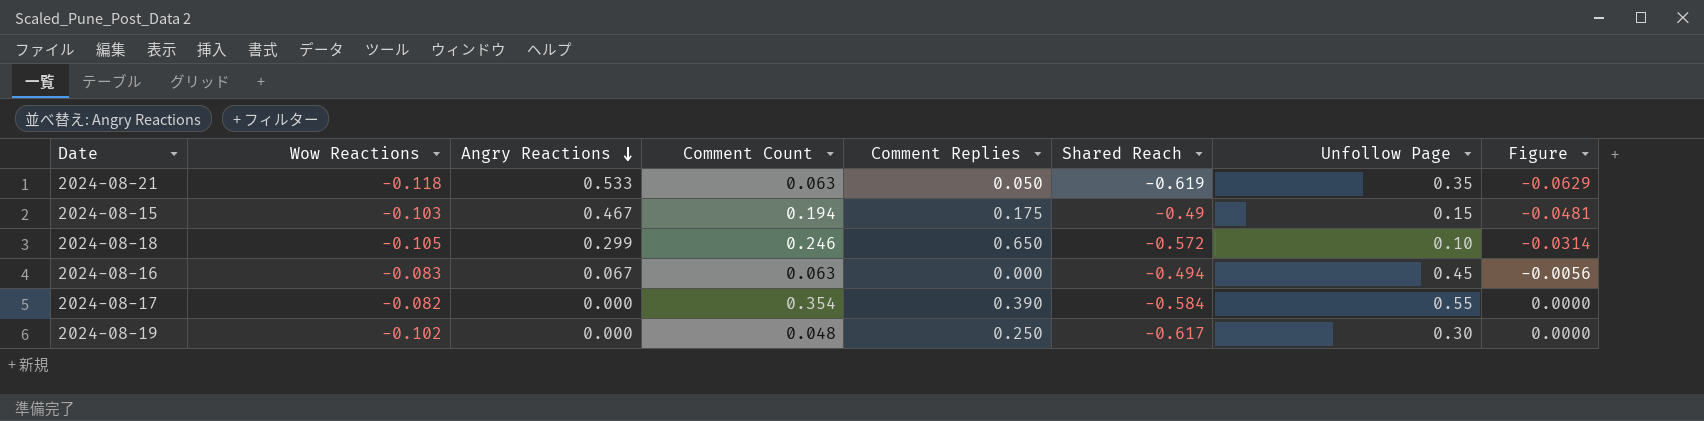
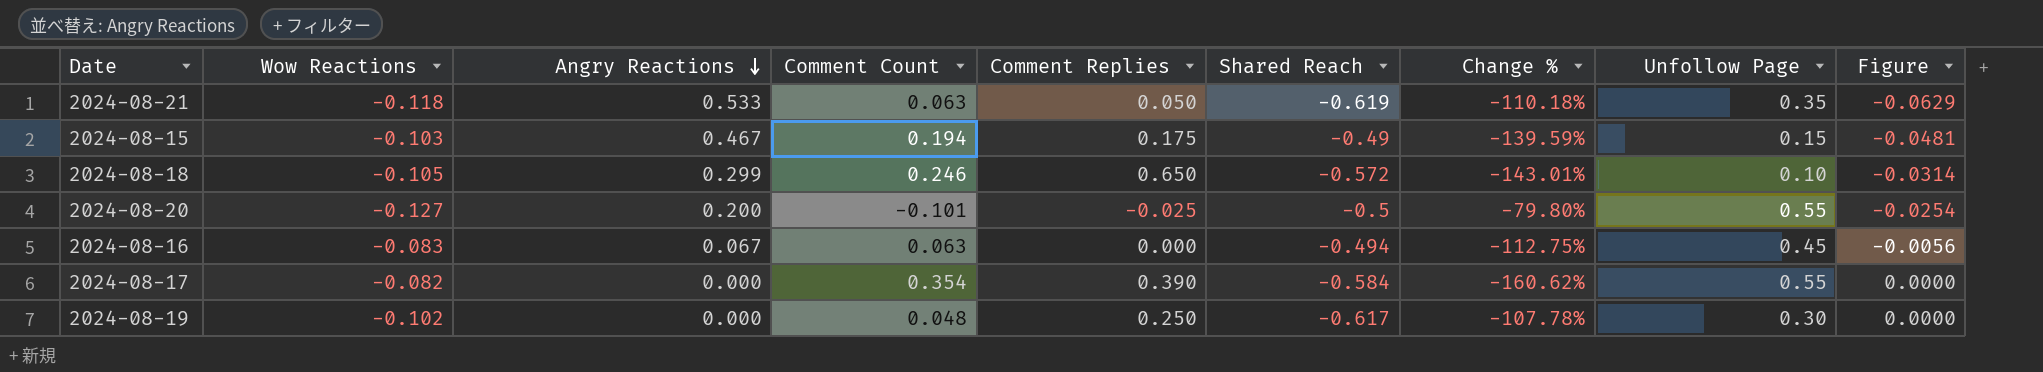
column Change % | formula: none -> ([Comment Count] - [Shared Reach]) / [Shared Reach]
row 2024-08-20: none -> -0.127 | 0.200 | -0.101 | -0.025 | -0.5 | -79.80% | 0.55 | -0.0254

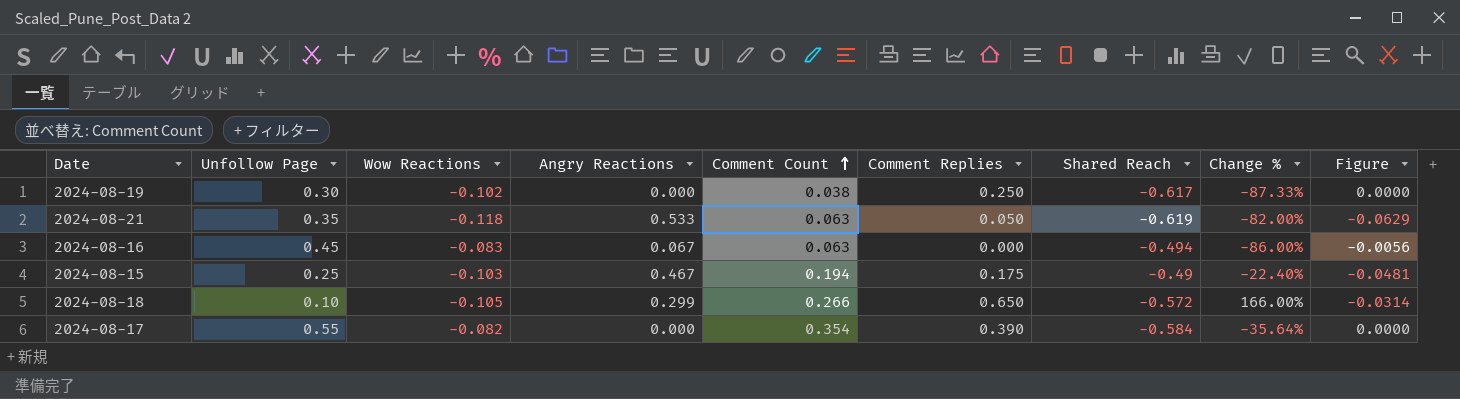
row order: Angry Reactions descending -> Comment Count ascending
column Unfollow Page | position: 8 -> 2
column Change % | formula: ([Comment Count] - [Shared Reach]) / [Shared Reach] -> ([Comment Count] - [Unfollow Page]) / [Unfollow Page]
row 2024-08-20: -0.127 | 0.200 | -0.101 | -0.025 | -0.5 | -79.80% | 0.55 | -0.0254 -> none
2024-08-19 | Comment Count: 0.048 -> 0.038
2024-08-15 | Unfollow Page: 0.15 -> 0.25
2024-08-18 | Comment Count: 0.246 -> 0.266

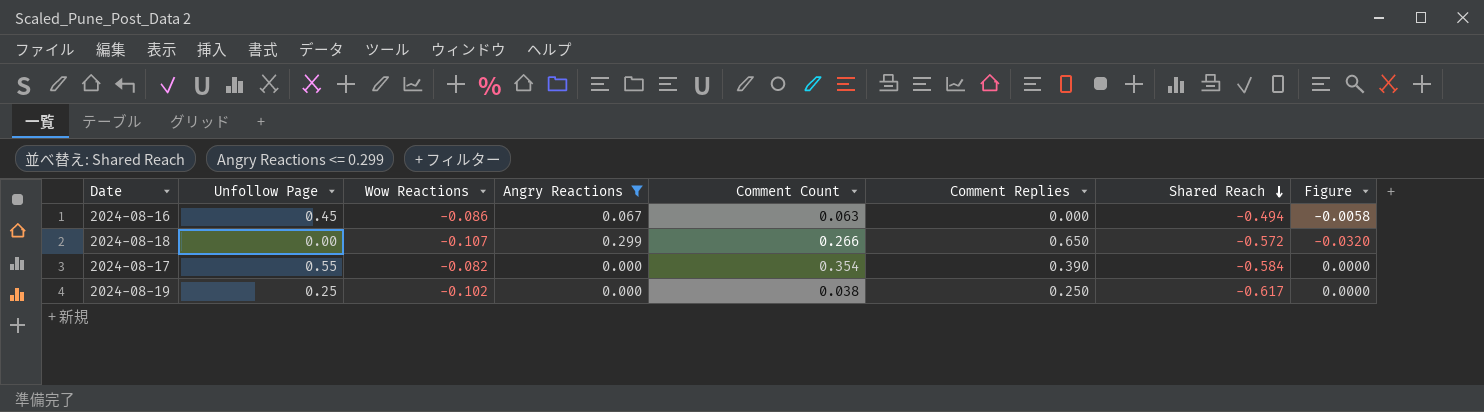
filter: none -> Angry Reactions <= 0.299
row order: Comment Count ascending -> Shared Reach descending
column Change % | formula: ([Comment Count] - [Unfollow Page]) / [Unfollow Page] -> none
2024-08-16 | Wow Reactions: -0.083 -> -0.086
2024-08-16 | Figure: -0.0056 -> -0.0058
2024-08-18 | Unfollow Page: 0.10 -> 0.00
2024-08-18 | Wow Reactions: -0.105 -> -0.107
2024-08-18 | Figure: -0.0314 -> -0.0320
2024-08-19 | Unfollow Page: 0.30 -> 0.25

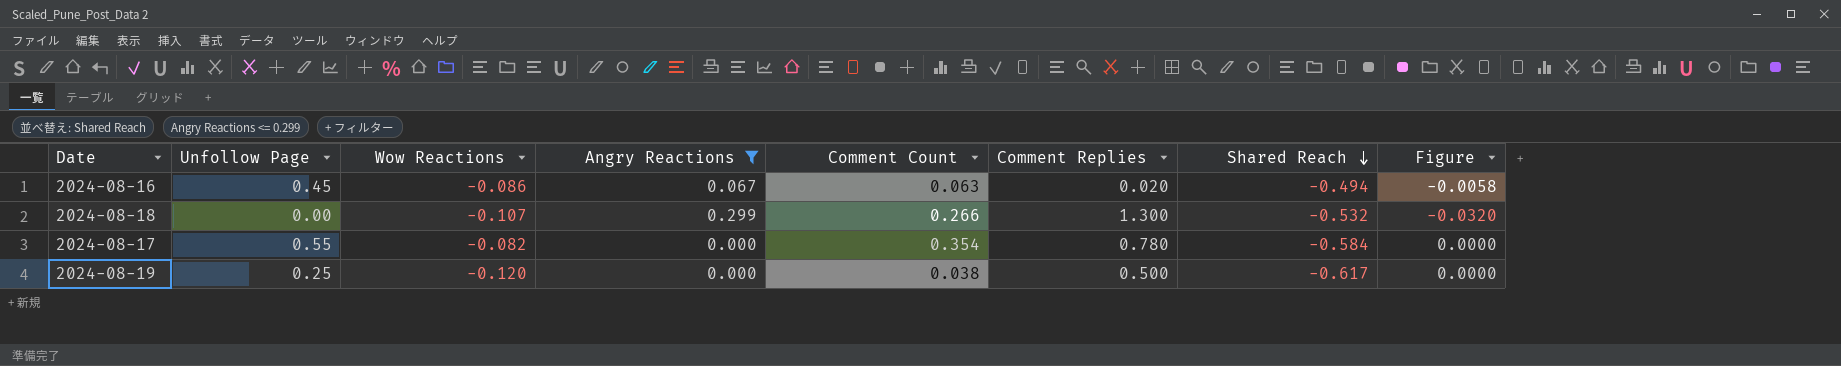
2024-08-16 | Comment Replies: 0.000 -> 0.020
2024-08-18 | Comment Replies: 0.650 -> 1.300
2024-08-18 | Shared Reach: -0.572 -> -0.532
2024-08-17 | Comment Replies: 0.390 -> 0.780
2024-08-19 | Wow Reactions: -0.102 -> -0.120
2024-08-19 | Comment Replies: 0.250 -> 0.500

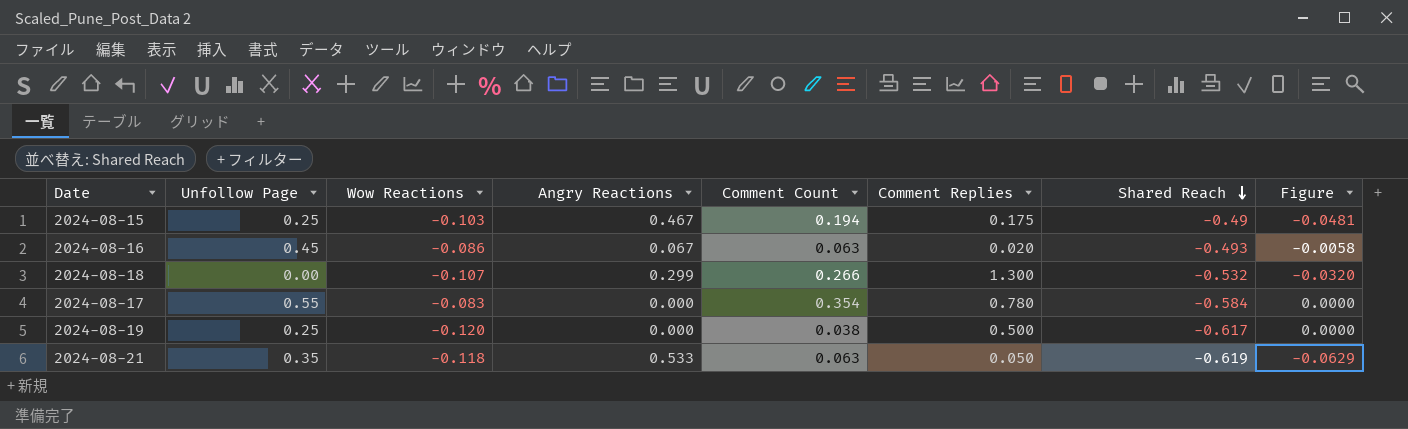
filter: Angry Reactions <= 0.299 -> none
2024-08-16 | Shared Reach: -0.494 -> -0.493
2024-08-17 | Wow Reactions: -0.082 -> -0.083

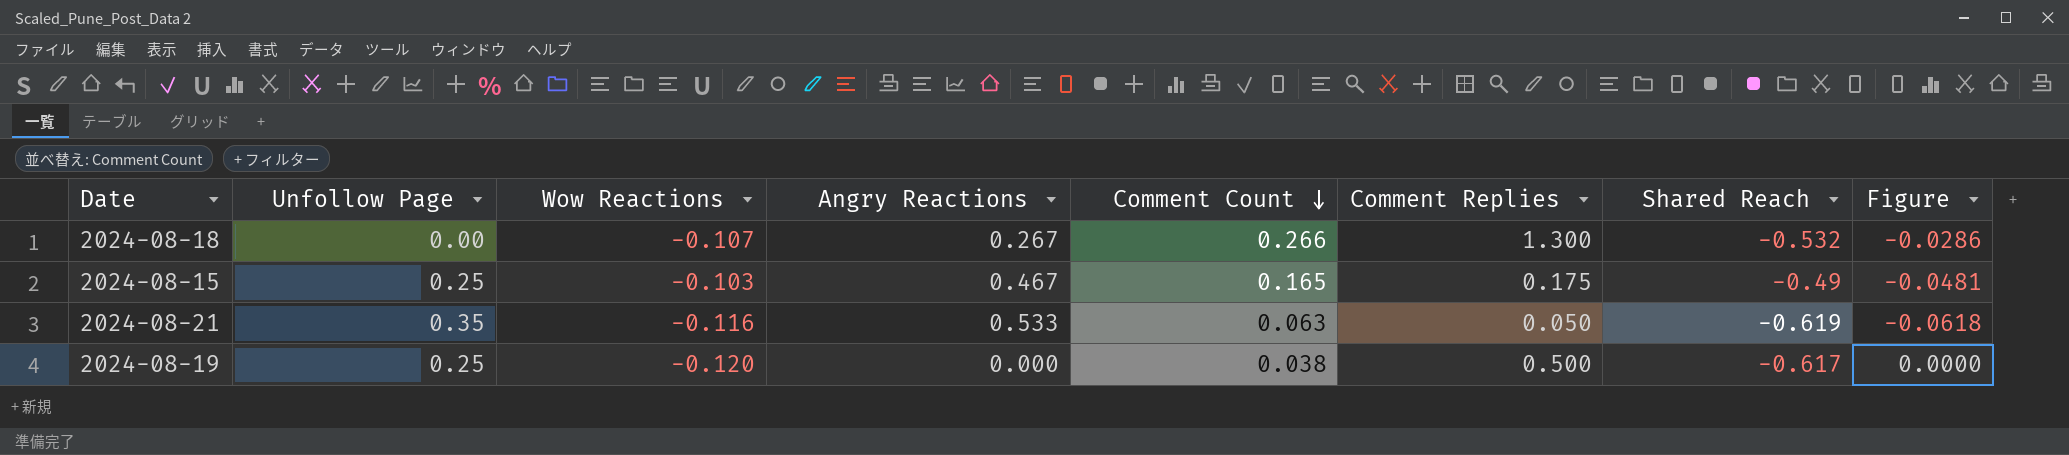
row order: Shared Reach descending -> Comment Count descending
row 2024-08-16: 0.45 | -0.086 | 0.067 | 0.063 | 0.020 | -0.493 | -0.0058 -> none
row 2024-08-17: 0.55 | -0.083 | 0.000 | 0.354 | 0.780 | -0.584 | 0.0000 -> none
2024-08-18 | Angry Reactions: 0.299 -> 0.267
2024-08-18 | Figure: -0.0320 -> -0.0286
2024-08-15 | Comment Count: 0.194 -> 0.165
2024-08-21 | Wow Reactions: -0.118 -> -0.116
2024-08-21 | Figure: -0.0629 -> -0.0618

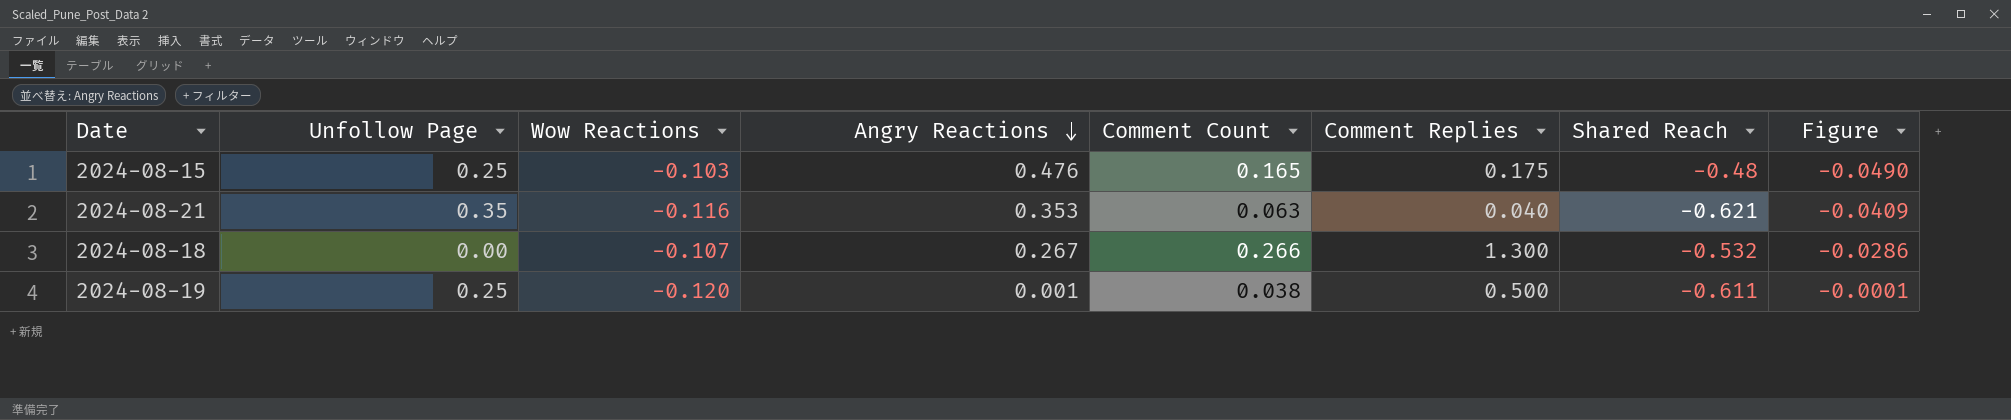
row order: Comment Count descending -> Angry Reactions descending
2024-08-15 | Angry Reactions: 0.467 -> 0.476
2024-08-15 | Shared Reach: -0.49 -> -0.48
2024-08-15 | Figure: -0.0481 -> -0.0490
2024-08-21 | Angry Reactions: 0.533 -> 0.353
2024-08-21 | Comment Replies: 0.050 -> 0.040
2024-08-21 | Shared Reach: -0.619 -> -0.621
2024-08-21 | Figure: -0.0618 -> -0.0409
2024-08-19 | Angry Reactions: 0.000 -> 0.001
2024-08-19 | Shared Reach: -0.617 -> -0.611
2024-08-19 | Figure: 0.0000 -> -0.0001

